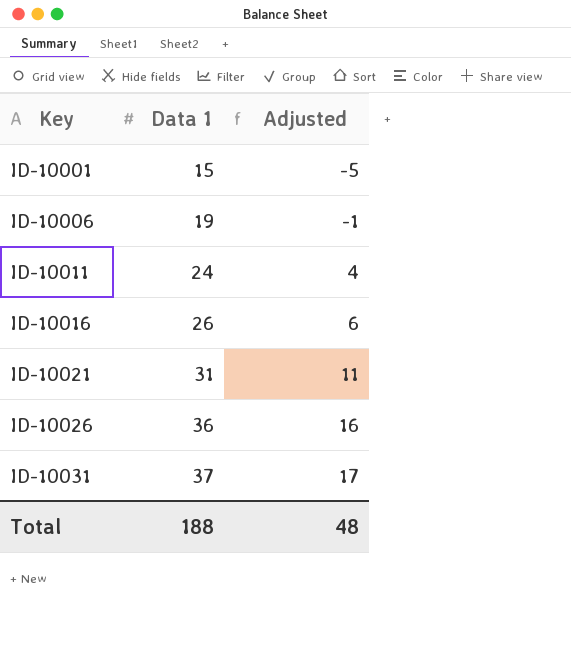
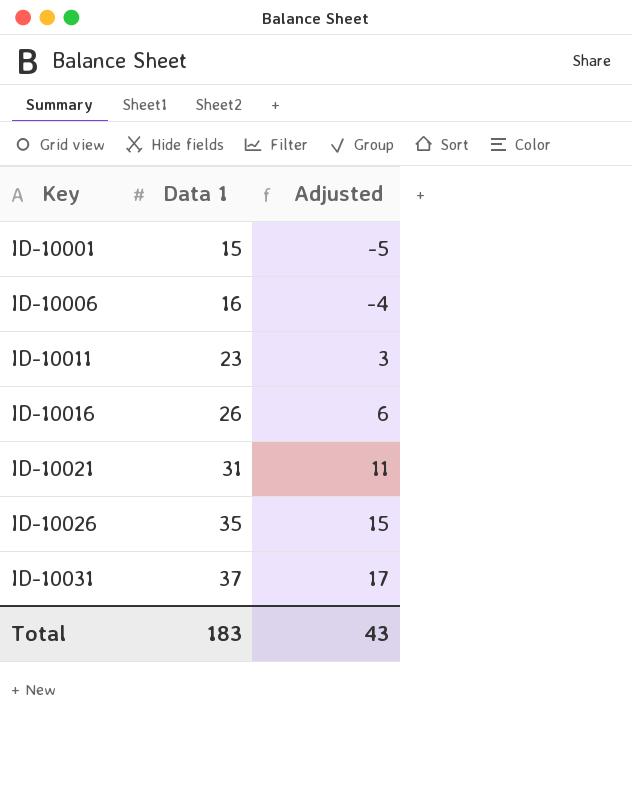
ID-10006 | Data 1: 19 -> 16
ID-10006 | Adjusted: -1 -> -4
ID-10011 | Data 1: 24 -> 23
ID-10011 | Adjusted: 4 -> 3
ID-10026 | Data 1: 36 -> 35
ID-10026 | Adjusted: 16 -> 15
Total | Data 1: 188 -> 183
Total | Adjusted: 48 -> 43

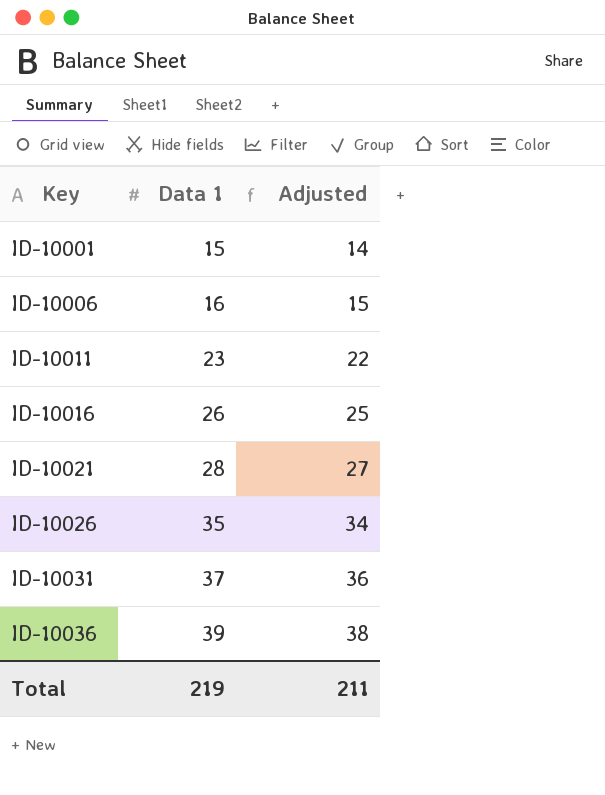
column Adjusted | formula: [Data 1] - 20 -> [Data 1] - 1
ID-10021 | Data 1: 31 -> 28
row ID-10036: none -> 39 | 38
Total | Data 1: 183 -> 219
Total | Adjusted: 43 -> 211

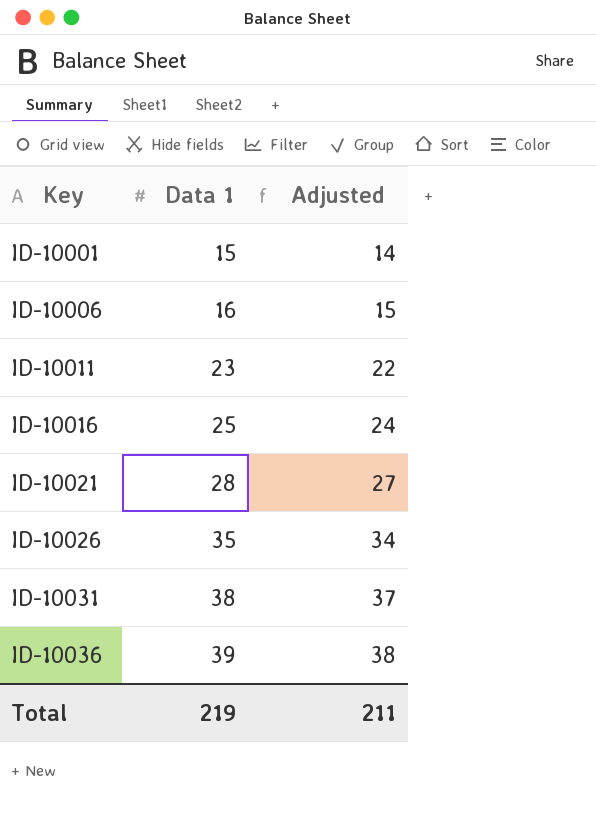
ID-10016 | Data 1: 26 -> 25
ID-10016 | Adjusted: 25 -> 24
ID-10031 | Data 1: 37 -> 38
ID-10031 | Adjusted: 36 -> 37

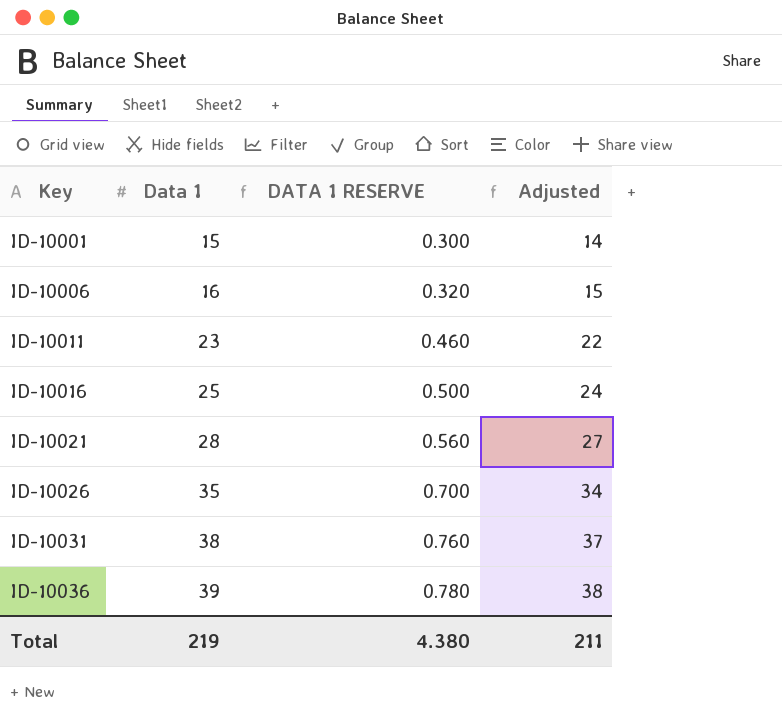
column DATA 1 RESERVE | formula: none -> [Data 1] * 0.02

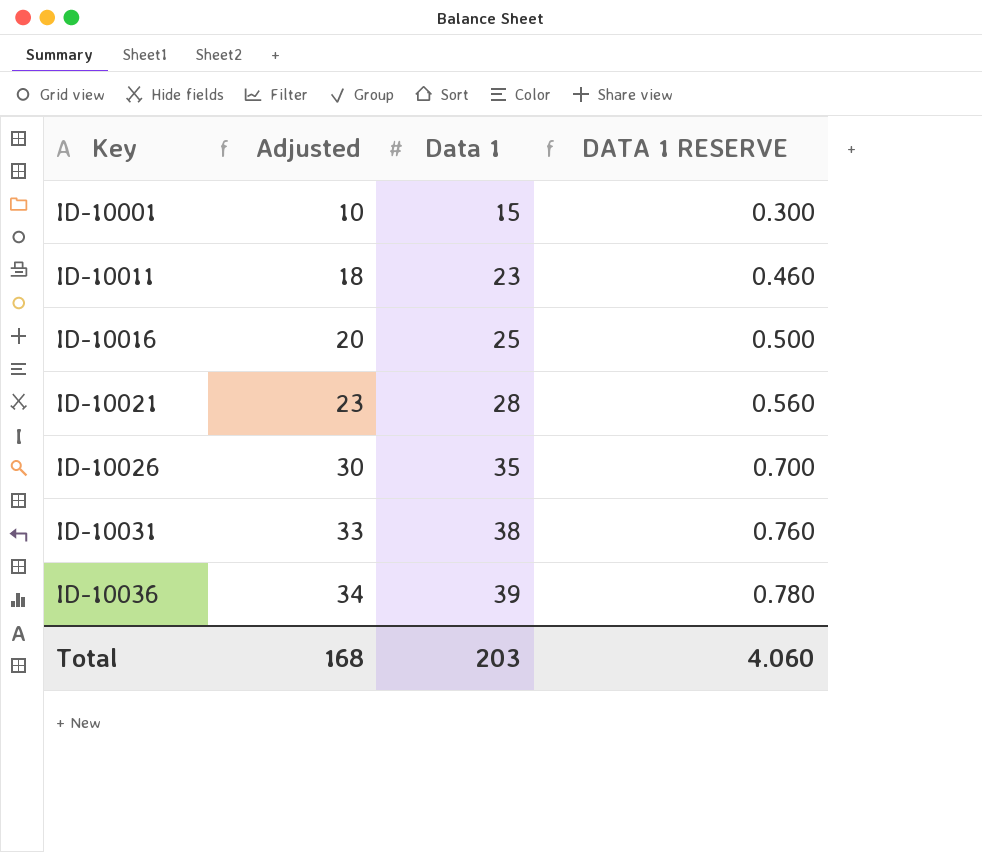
column Adjusted | formula: [Data 1] - 1 -> [Data 1] - 5
column Adjusted | position: 4 -> 2
row ID-10006: 16 | 0.320 | 15 -> none
Total | Adjusted: 211 -> 168
Total | Data 1: 219 -> 203
Total | DATA 1 RESERVE: 4.380 -> 4.060

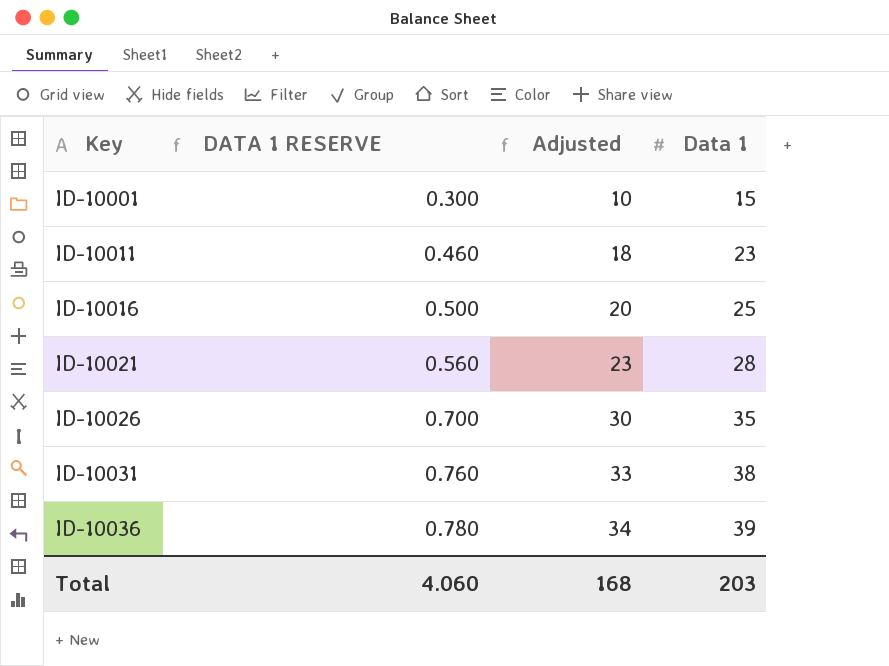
column DATA 1 RESERVE | position: 4 -> 2

